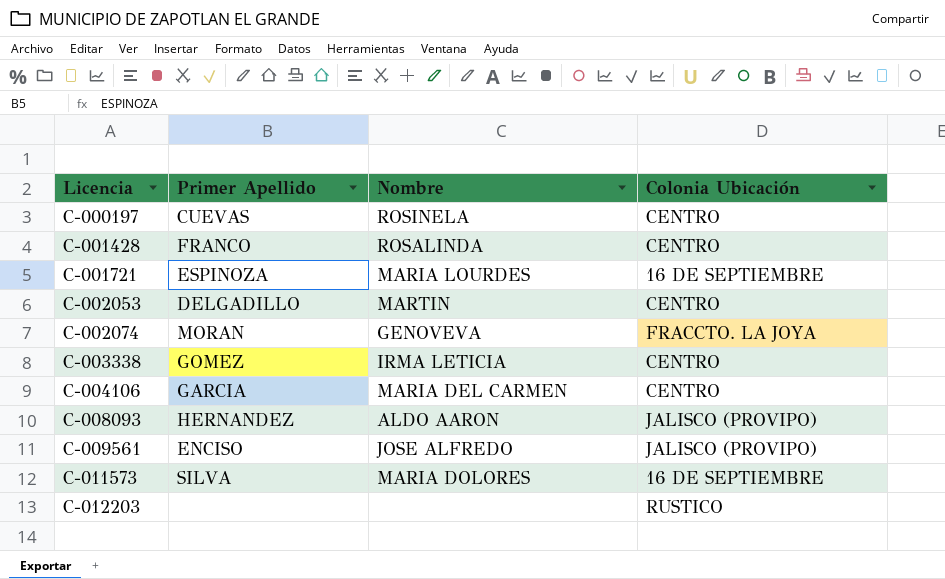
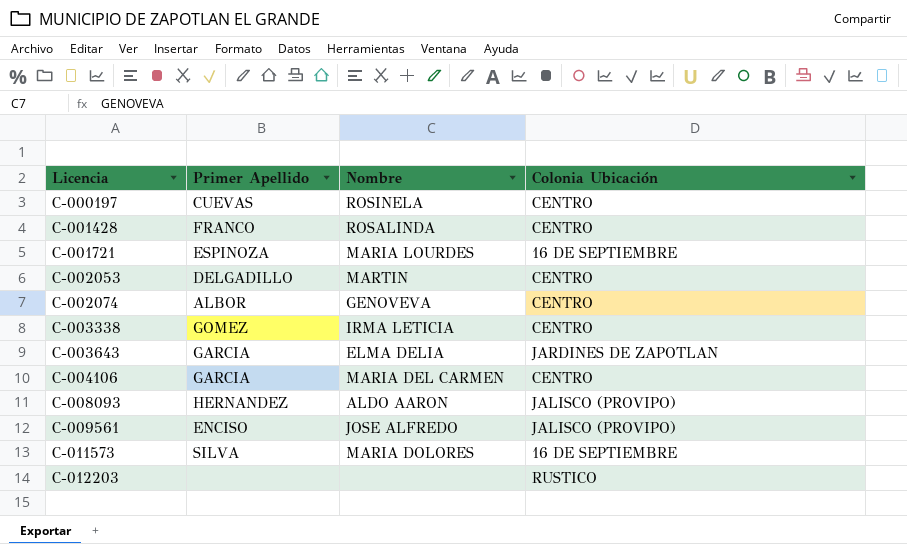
C-002074 | Primer Apellido: MORAN -> ALBOR
C-002074 | Colonia Ubicación: FRACCTO. LA JOYA -> CENTRO
row C-003643: none -> GARCIA | ELMA DELIA | JARDINES DE ZAPOTLAN

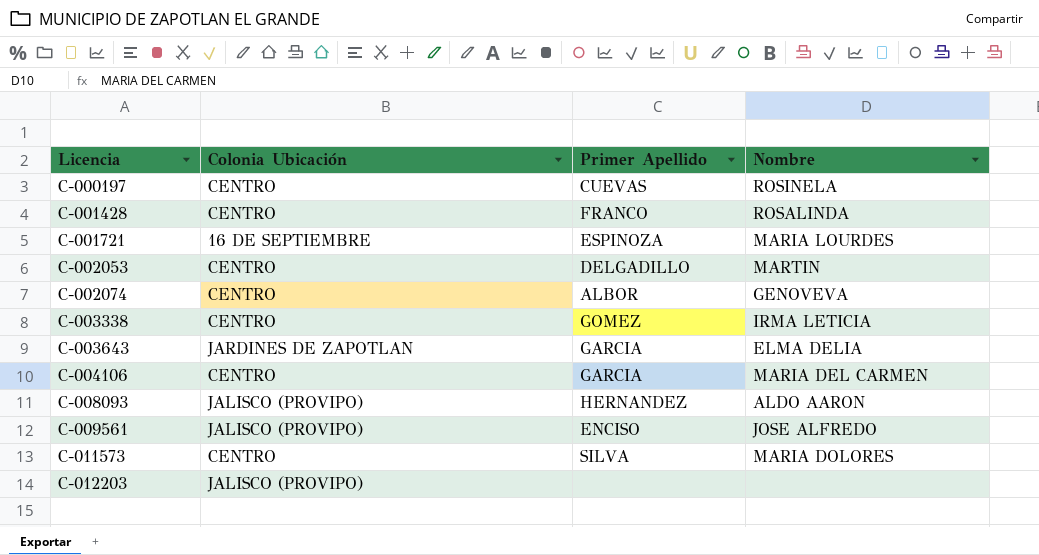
column Colonia Ubicación | position: 4 -> 2
C-011573 | Colonia Ubicación: 16 DE SEPTIEMBRE -> CENTRO
C-012203 | Colonia Ubicación: RUSTICO -> JALISCO (PROVIPO)

